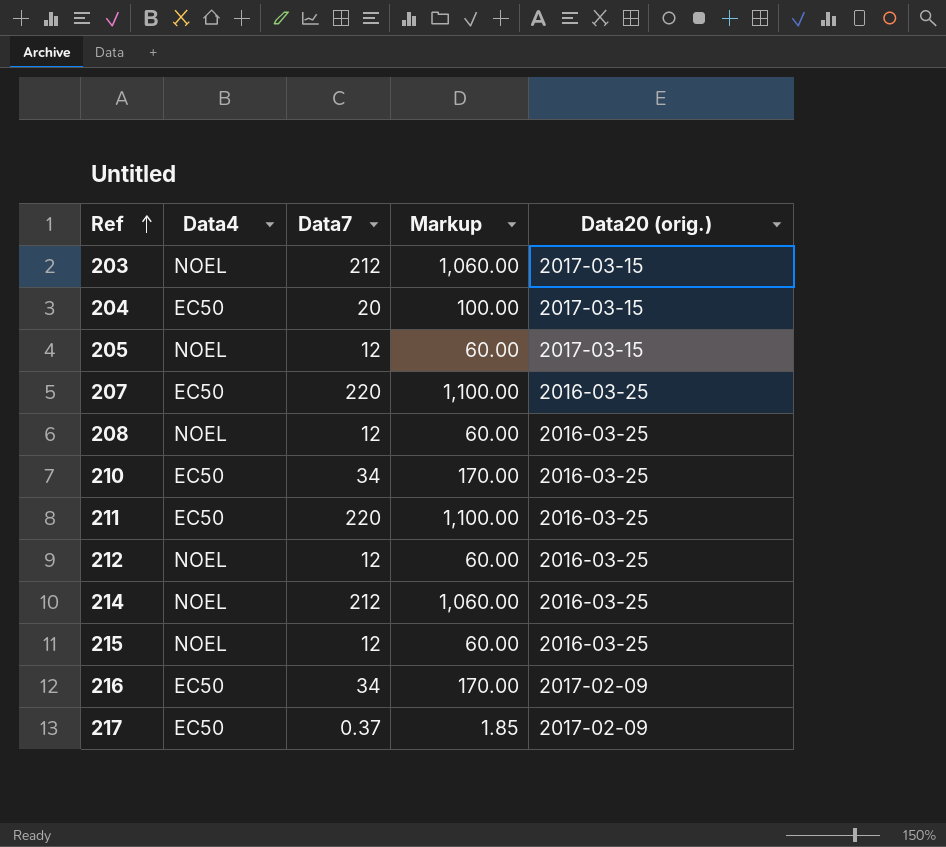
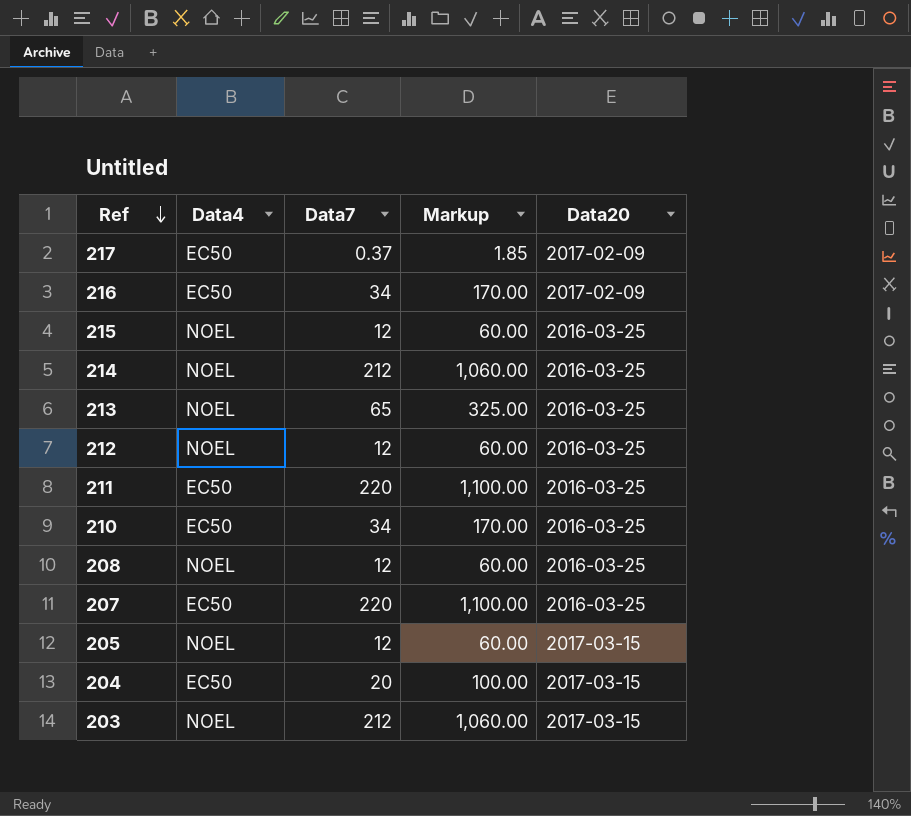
row order: Ref ascending -> Ref descending
column name: Data20 (orig.) -> Data20
row 213: none -> NOEL | 65 | 325.00 | 2016-03-25

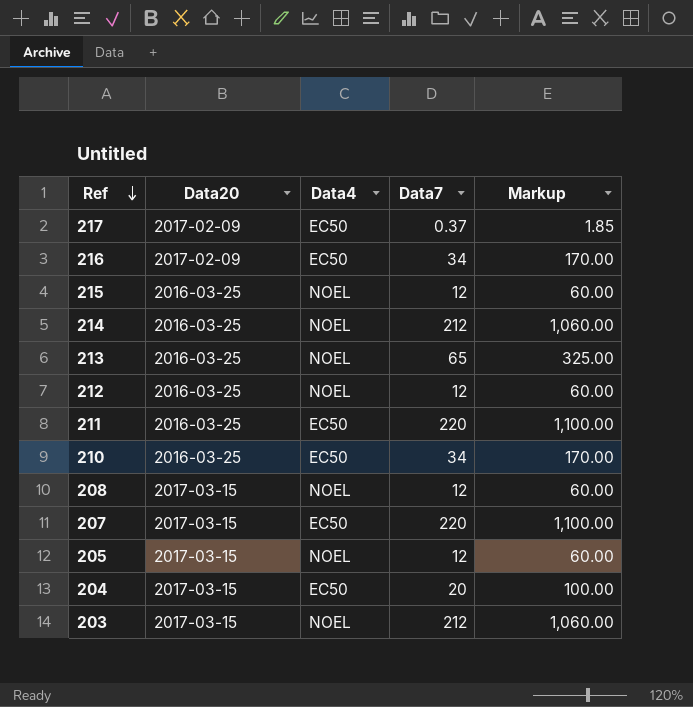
column Data20 | position: 5 -> 2
208 | Data20: 2016-03-25 -> 2017-03-15
207 | Data20: 2016-03-25 -> 2017-03-15

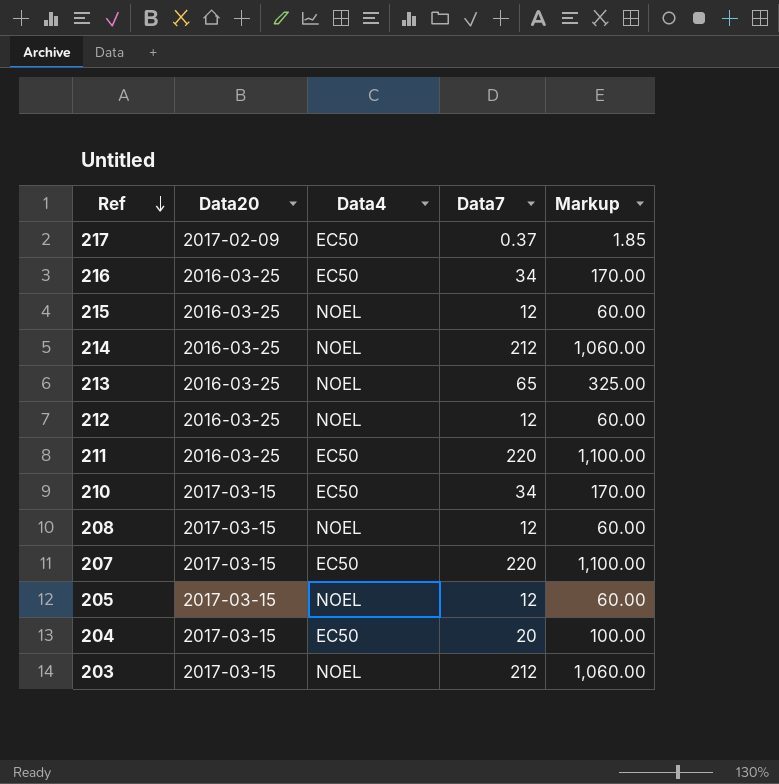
216 | Data20: 2017-02-09 -> 2016-03-25
210 | Data20: 2016-03-25 -> 2017-03-15

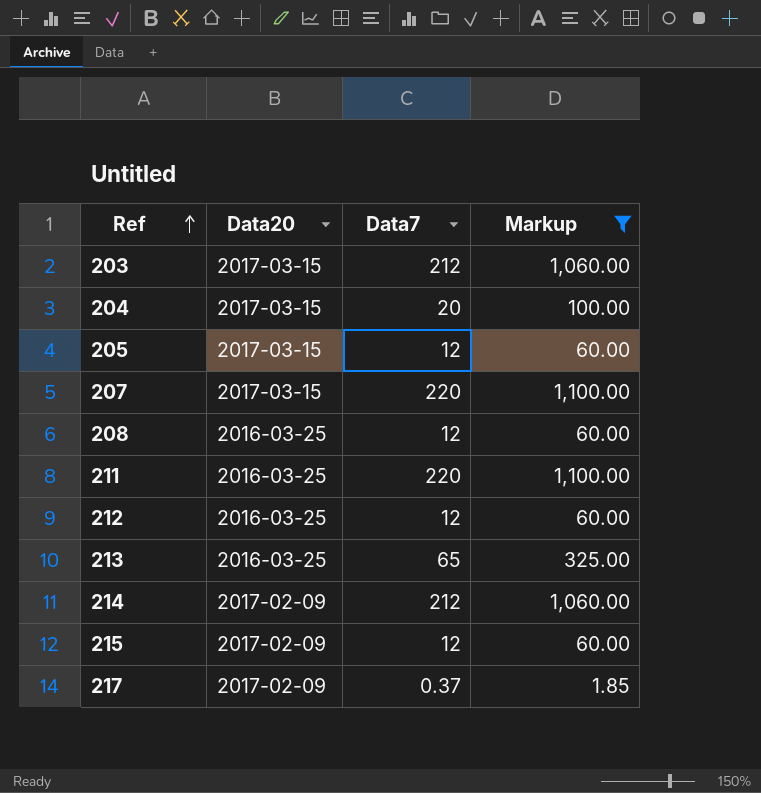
filter: none -> Markup != 170.00
row order: Ref descending -> Ref ascending
column Data4 | position: 3 -> none
208 | Data20: 2017-03-15 -> 2016-03-25
214 | Data20: 2016-03-25 -> 2017-02-09
215 | Data20: 2016-03-25 -> 2017-02-09

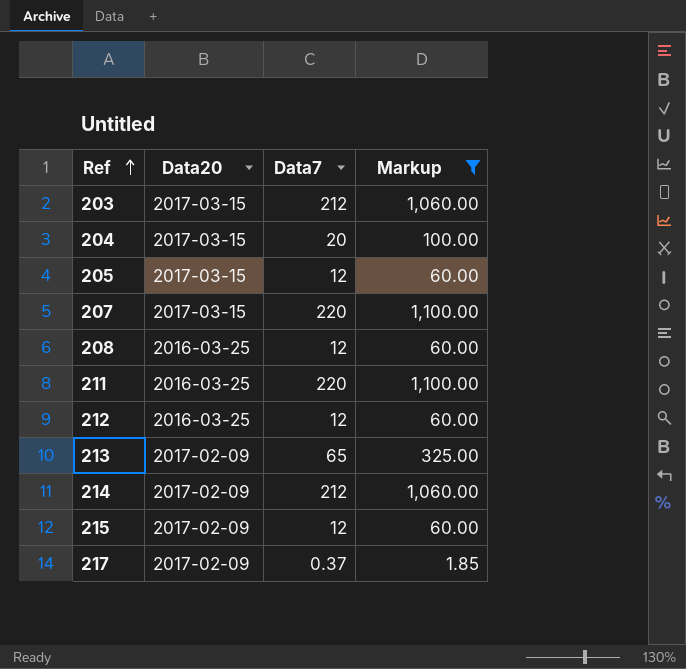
213 | Data20: 2016-03-25 -> 2017-02-09

